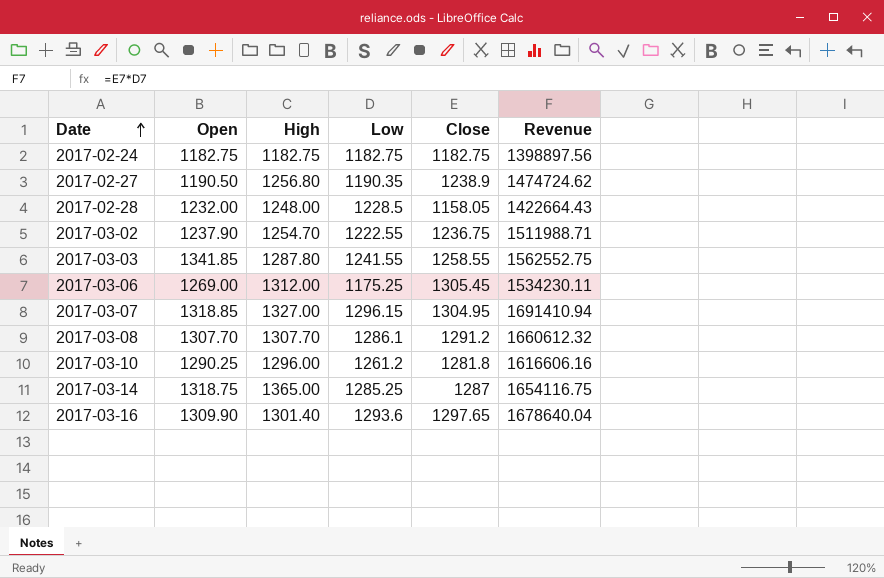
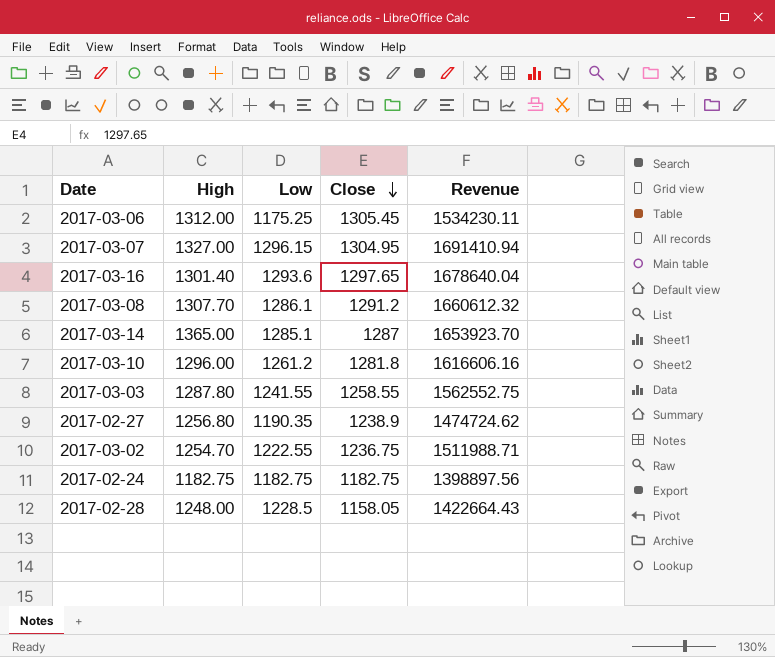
row order: Date ascending -> Close descending
column Open | position: 2 -> none
2017-03-14 | Low: 1285.25 -> 1285.1
2017-03-14 | Revenue: 1654116.75 -> 1653923.70

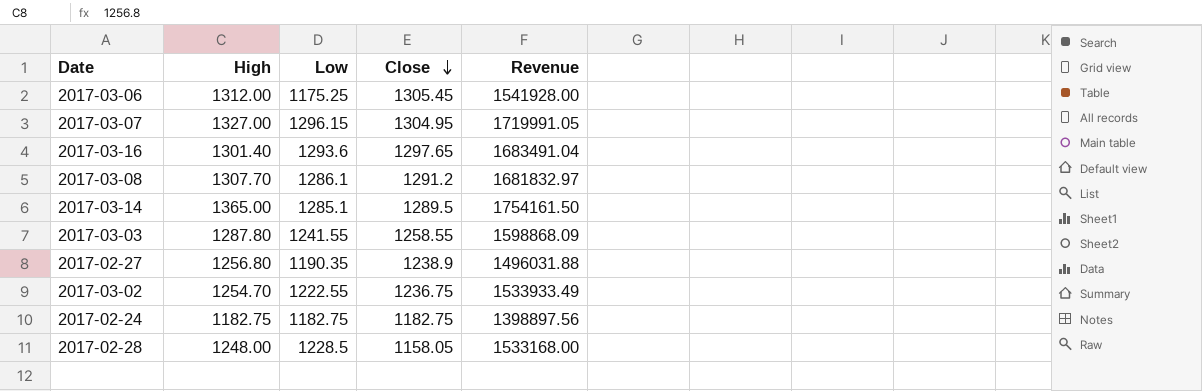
column Revenue | formula: [Low] * [Close] -> [High] * [Low]
row 2017-03-10: 1296.00 | 1261.2 | 1281.8 | 1616606.16 -> none
2017-03-14 | Close: 1287 -> 1289.5

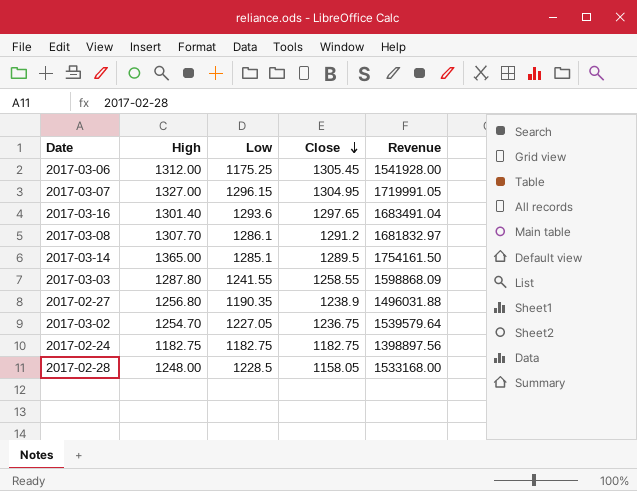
2017-03-02 | Low: 1222.55 -> 1227.05
2017-03-02 | Revenue: 1533933.49 -> 1539579.64

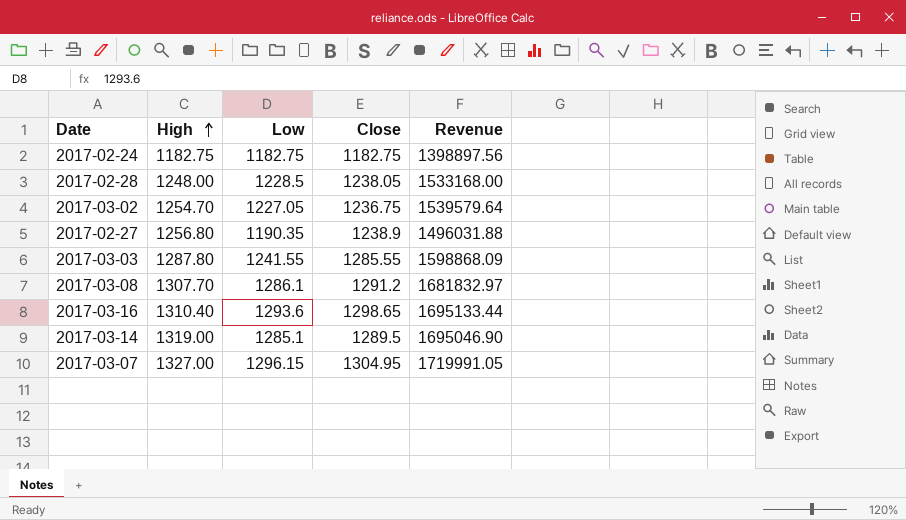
row order: Close descending -> High ascending
row 2017-03-06: 1312.00 | 1175.25 | 1305.45 | 1541928.00 -> none
2017-02-28 | Close: 1158.05 -> 1238.05
2017-03-03 | Close: 1258.55 -> 1285.55
2017-03-16 | High: 1301.40 -> 1310.40
2017-03-16 | Close: 1297.65 -> 1298.65
2017-03-16 | Revenue: 1683491.04 -> 1695133.44
2017-03-14 | High: 1365.00 -> 1319.00
2017-03-14 | Revenue: 1754161.50 -> 1695046.90

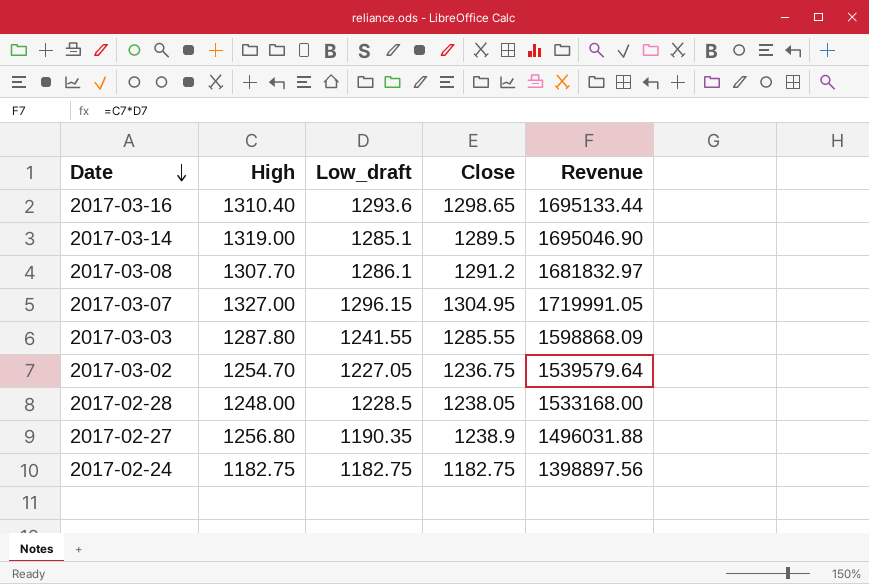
row order: High ascending -> Date descending
column name: Low -> Low_draft

